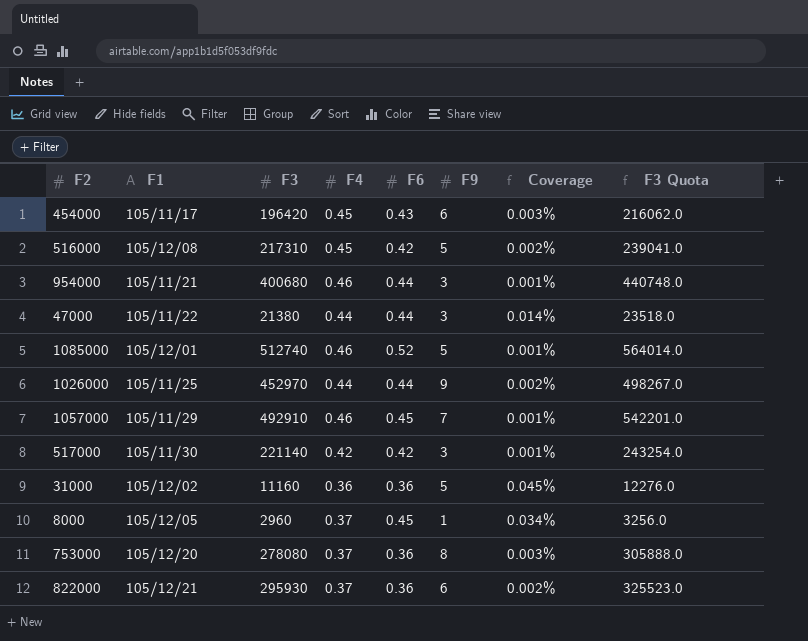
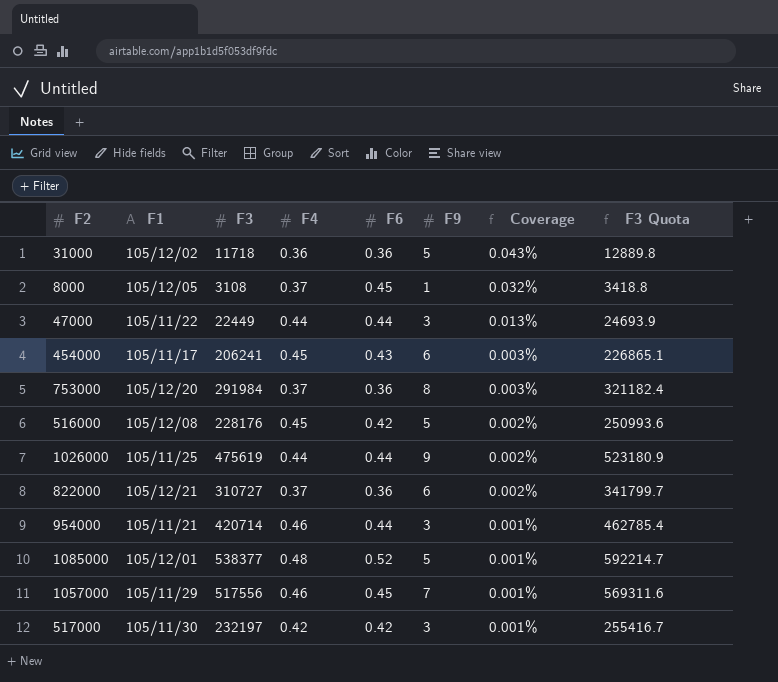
row order: none -> Coverage descending
31000 | F3: 11160 -> 11718
31000 | Coverage: 0.045% -> 0.043%
31000 | F3 Quota: 12276.0 -> 12889.8
8000 | F3: 2960 -> 3108
8000 | Coverage: 0.034% -> 0.032%
8000 | F3 Quota: 3256.0 -> 3418.8
47000 | F3: 21380 -> 22449
47000 | Coverage: 0.014% -> 0.013%
47000 | F3 Quota: 23518.0 -> 24693.9
454000 | F3: 196420 -> 206241
454000 | F3 Quota: 216062.0 -> 226865.1
753000 | F3: 278080 -> 291984
753000 | F3 Quota: 305888.0 -> 321182.4
516000 | F3: 217310 -> 228176
516000 | F3 Quota: 239041.0 -> 250993.6
1026000 | F3: 452970 -> 475619
1026000 | F3 Quota: 498267.0 -> 523180.9
822000 | F3: 295930 -> 310727
822000 | F3 Quota: 325523.0 -> 341799.7
954000 | F3: 400680 -> 420714
954000 | F3 Quota: 440748.0 -> 462785.4
1085000 | F3: 512740 -> 538377
1085000 | F4: 0.46 -> 0.48
1085000 | F3 Quota: 564014.0 -> 592214.7
1057000 | F3: 492910 -> 517556
1057000 | F3 Quota: 542201.0 -> 569311.6
517000 | F3: 221140 -> 232197
517000 | F3 Quota: 243254.0 -> 255416.7

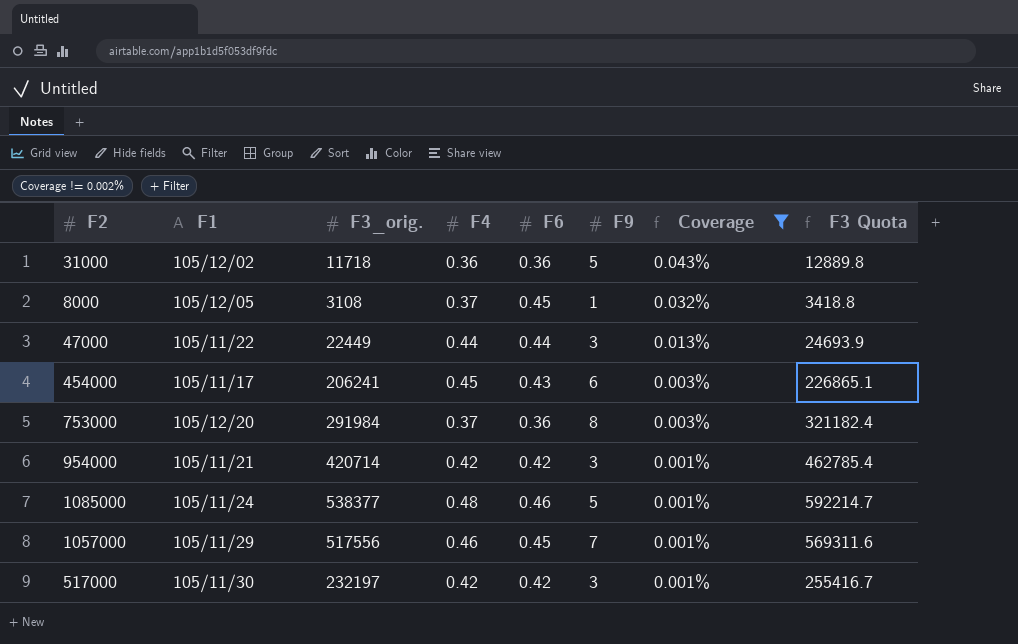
filter: none -> Coverage != 0.002%
column name: F3 -> F3_orig.
954000 | F4: 0.46 -> 0.42
954000 | F6: 0.44 -> 0.42
1085000 | F1: 105/12/01 -> 105/11/24
1085000 | F6: 0.52 -> 0.46

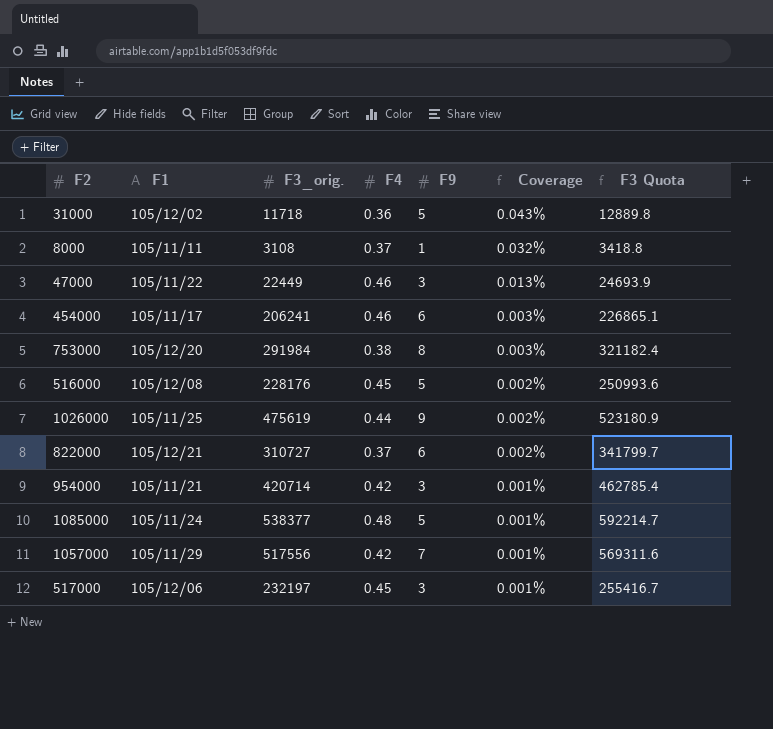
filter: Coverage != 0.002% -> none
column F6 | position: 5 -> none
8000 | F1: 105/12/05 -> 105/11/11
47000 | F4: 0.44 -> 0.46
454000 | F4: 0.45 -> 0.46
753000 | F4: 0.37 -> 0.38
1057000 | F4: 0.46 -> 0.42
517000 | F1: 105/11/30 -> 105/12/06
517000 | F4: 0.42 -> 0.45

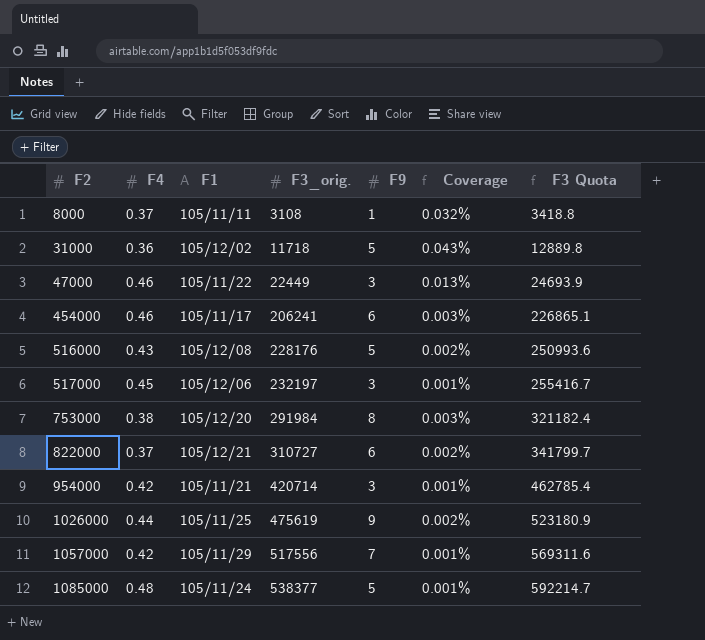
row order: Coverage descending -> F2 ascending
column F4 | position: 4 -> 2
516000 | F4: 0.45 -> 0.43

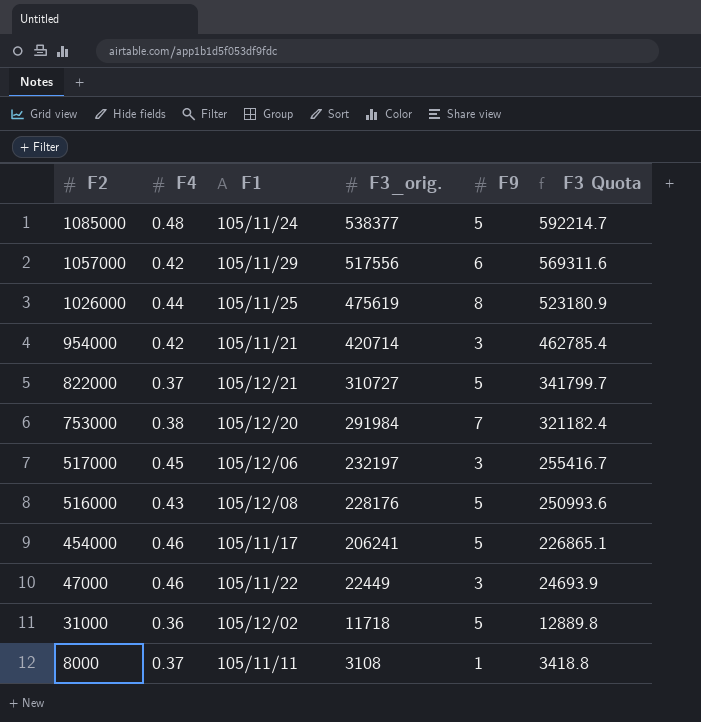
row order: F2 ascending -> F2 descending
column Coverage | formula: [F9] / [F3_orig.] -> none
1057000 | F9: 7 -> 6
1026000 | F9: 9 -> 8
822000 | F9: 6 -> 5
753000 | F9: 8 -> 7
454000 | F9: 6 -> 5

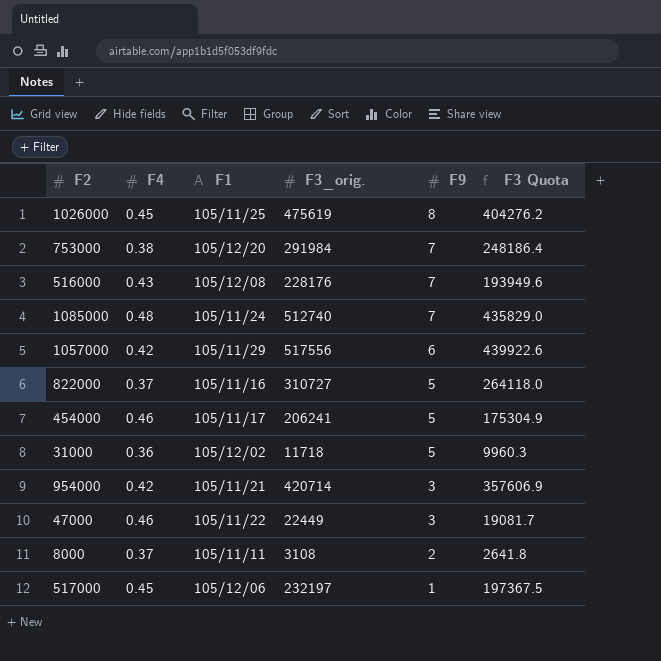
row order: F2 descending -> F9 descending
column F3 Quota | formula: [F3_orig.] * 1.1 -> [F3_orig.] * 0.85
1026000 | F4: 0.44 -> 0.45
516000 | F9: 5 -> 7
1085000 | F3_orig.: 538377 -> 512740
1085000 | F9: 5 -> 7
822000 | F1: 105/12/21 -> 105/11/16
8000 | F9: 1 -> 2
517000 | F9: 3 -> 1

